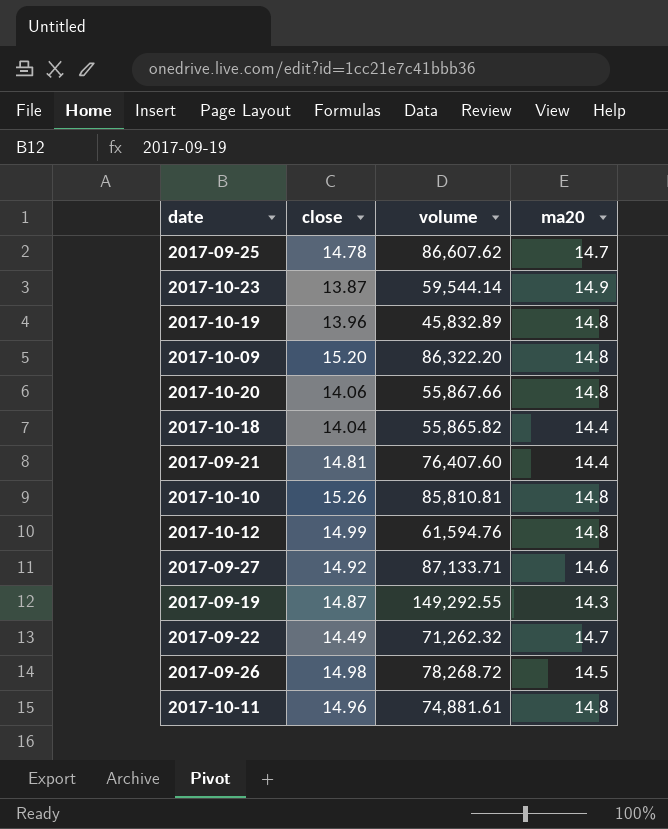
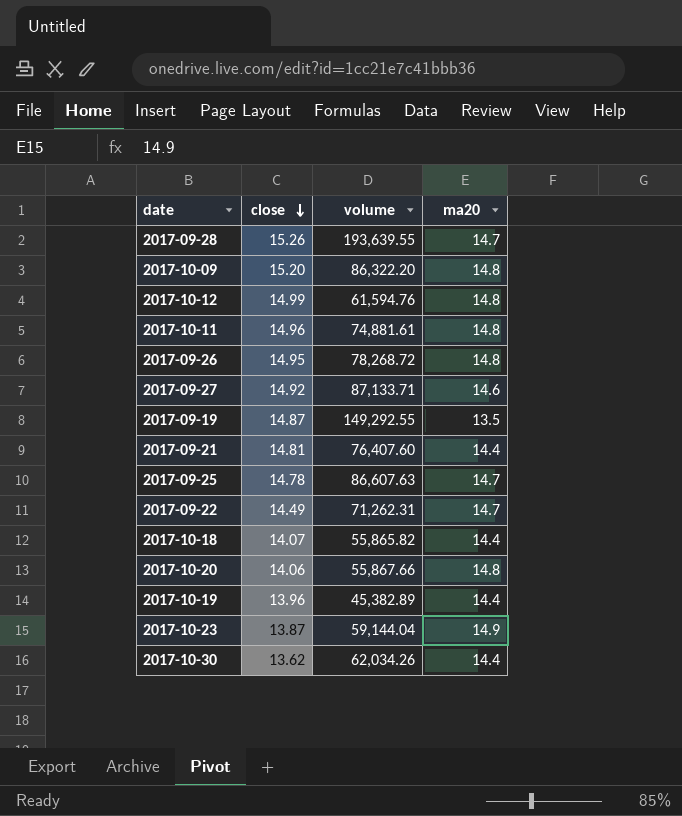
row order: none -> close descending
row 2017-10-10: 15.26 | 85,810.81 | 14.8 -> none
row 2017-09-28: none -> 15.26 | 193,639.55 | 14.7
2017-09-26 | close: 14.98 -> 14.95
2017-09-26 | ma20: 14.5 -> 14.8
2017-09-19 | ma20: 14.3 -> 13.5
2017-09-25 | volume: 86,607.62 -> 86,607.63
2017-09-22 | volume: 71,262.32 -> 71,262.31
2017-10-18 | close: 14.04 -> 14.07
2017-10-19 | volume: 45,832.89 -> 45,382.89
2017-10-19 | ma20: 14.8 -> 14.4
2017-10-23 | volume: 59,544.14 -> 59,144.04
row 2017-10-30: none -> 13.62 | 62,034.26 | 14.4

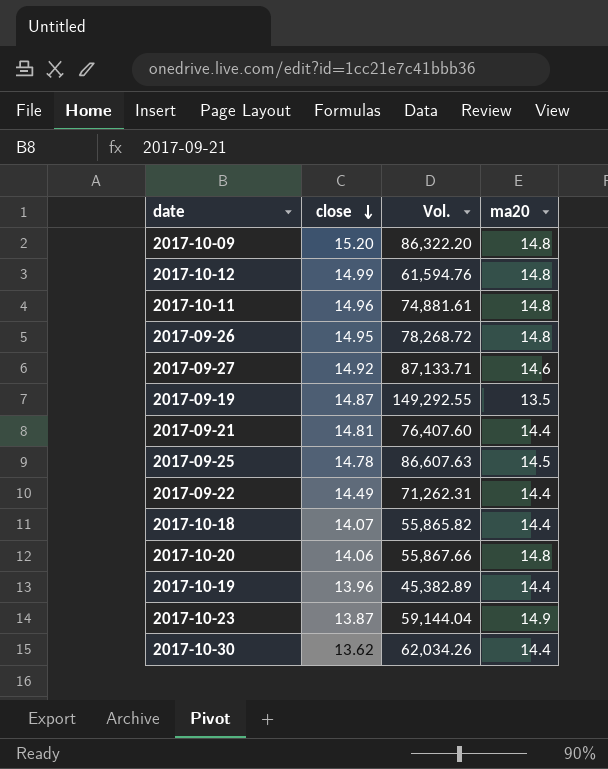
column name: volume -> Vol.
row 2017-09-28: 15.26 | 193,639.55 | 14.7 -> none
2017-09-25 | ma20: 14.7 -> 14.5
2017-09-22 | ma20: 14.7 -> 14.4

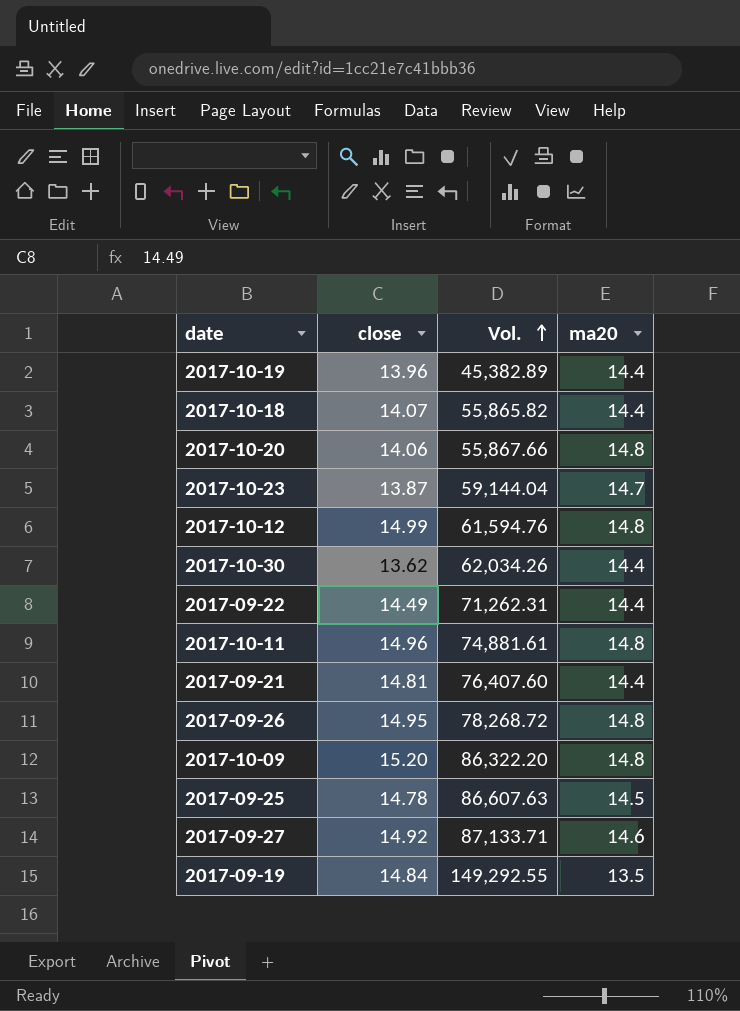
row order: close descending -> Vol. ascending
2017-10-23 | ma20: 14.9 -> 14.7
2017-09-19 | close: 14.87 -> 14.84

